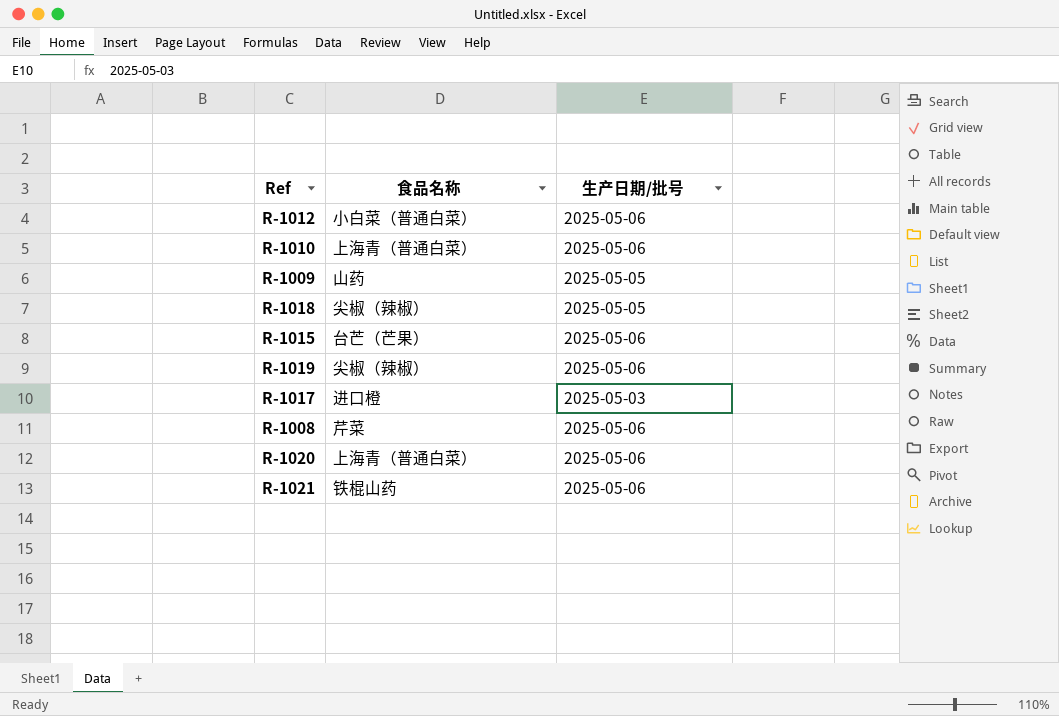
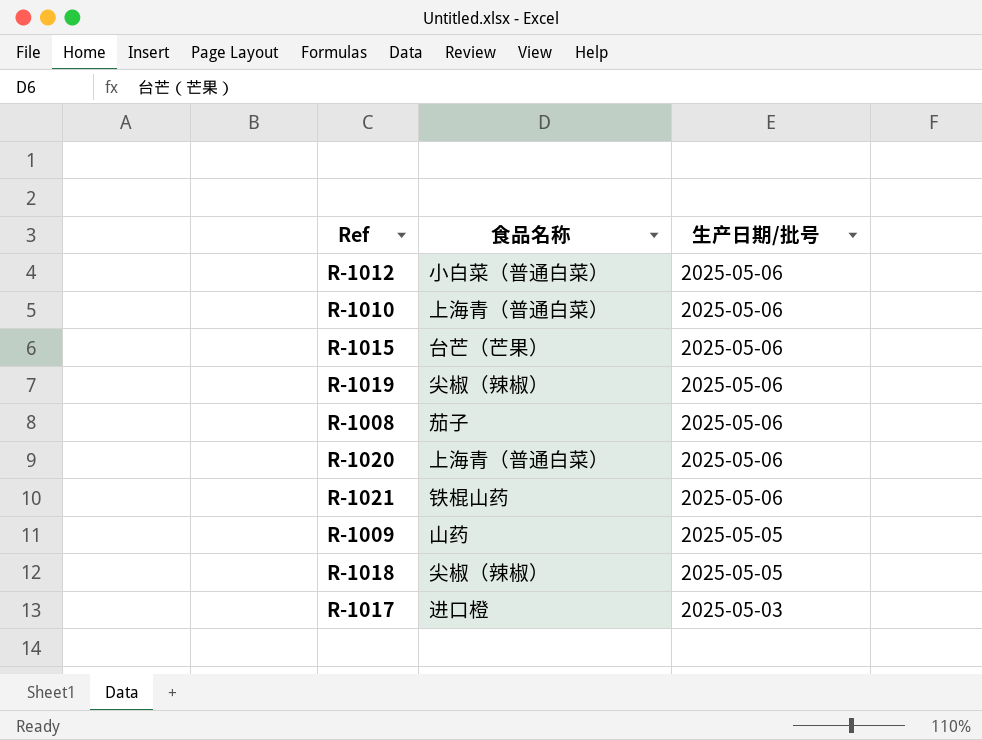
row order: none -> 生产日期/批号 descending
R-1008 | 食品名称: 芹菜 -> 茄子

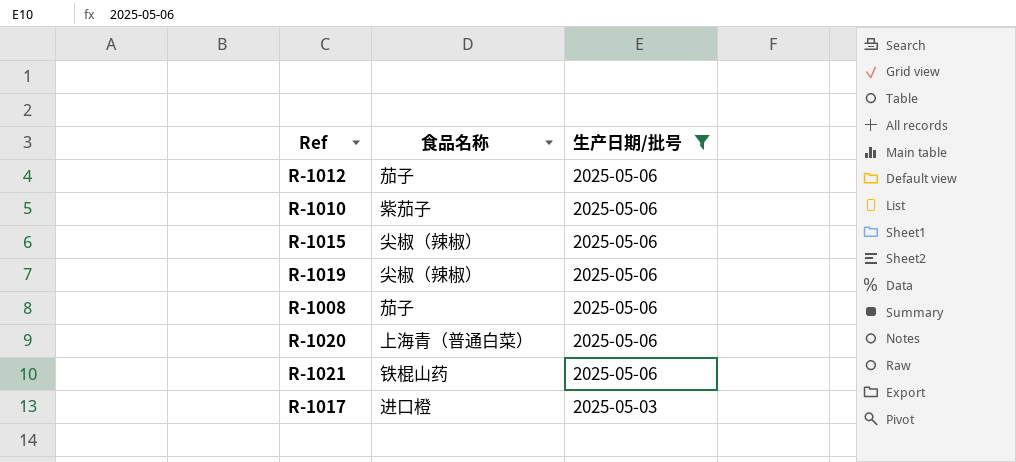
filter: none -> 生产日期/批号 != 2025-05-05
R-1012 | 食品名称: 小白菜（普通白菜） -> 茄子
R-1010 | 食品名称: 上海青（普通白菜） -> 紫茄子
R-1015 | 食品名称: 台芒（芒果） -> 尖椒（辣椒）

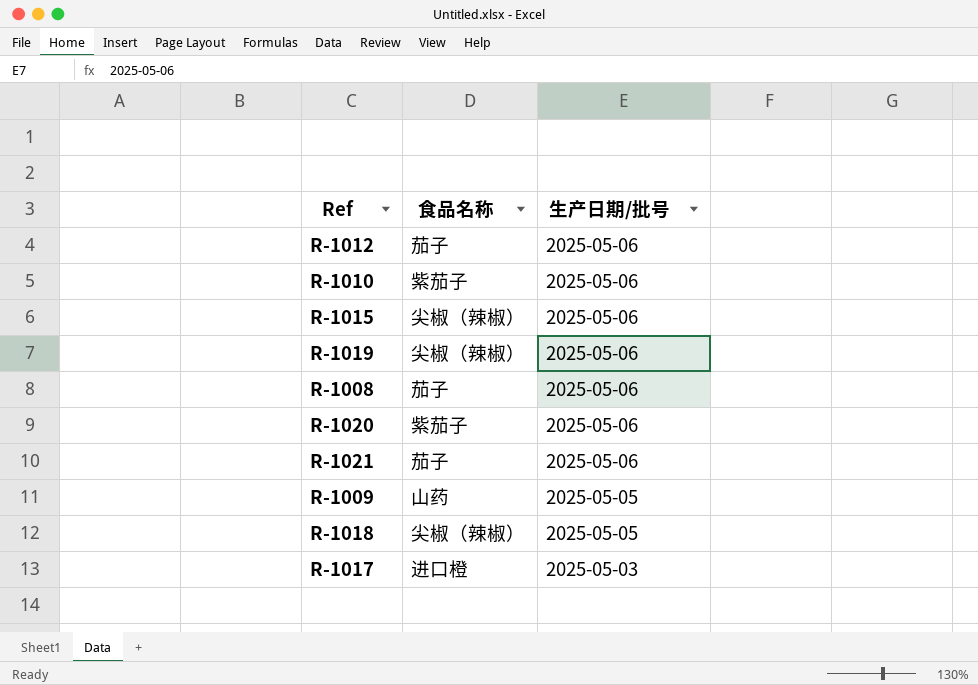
filter: 生产日期/批号 != 2025-05-05 -> none
R-1020 | 食品名称: 上海青（普通白菜） -> 紫茄子
R-1021 | 食品名称: 铁棍山药 -> 茄子

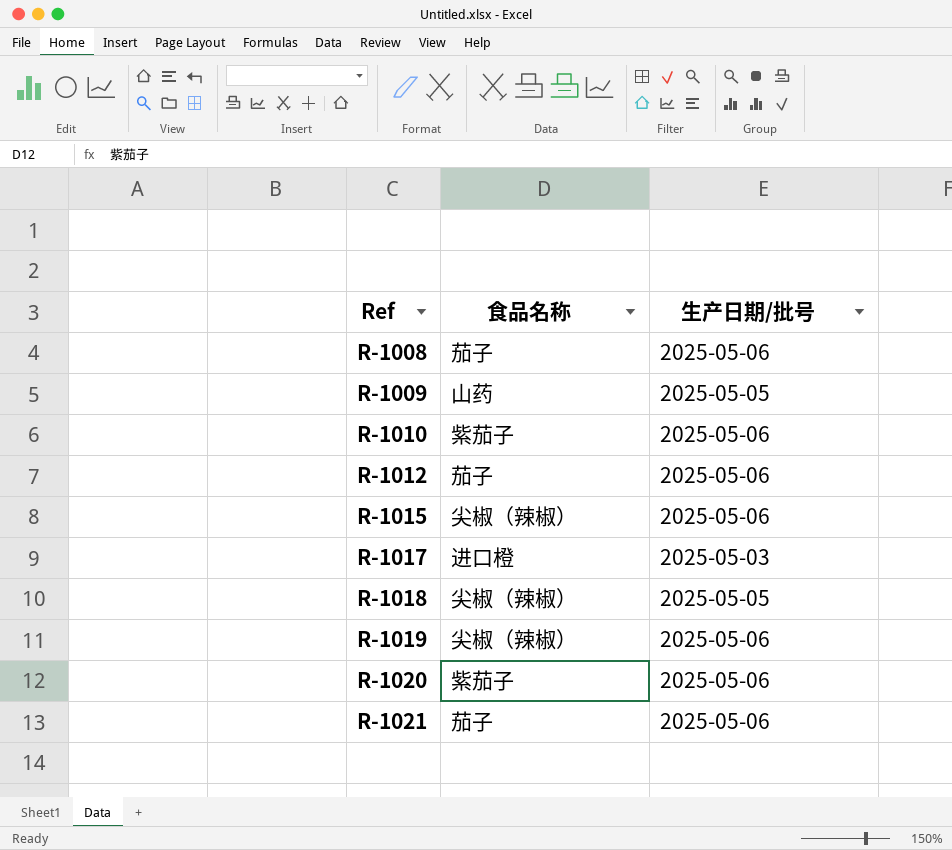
row order: 生产日期/批号 descending -> Ref ascending

